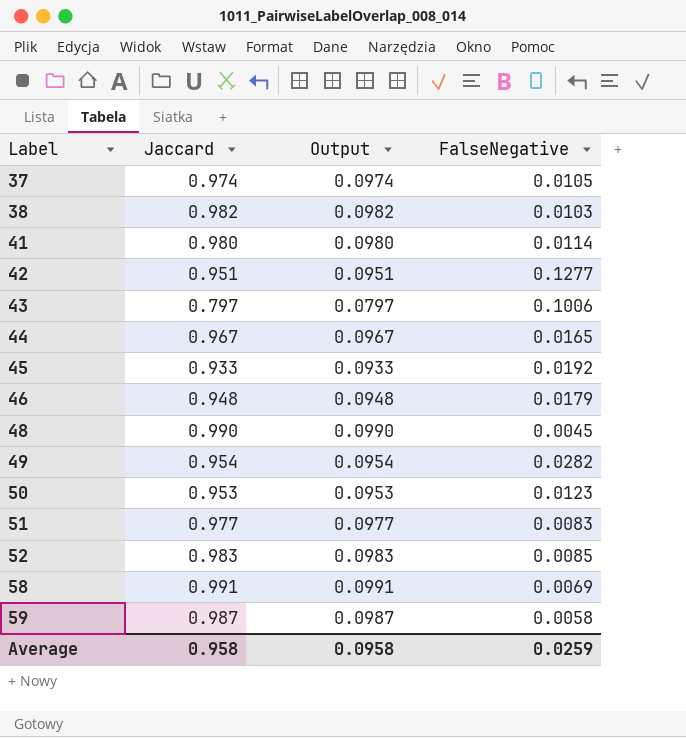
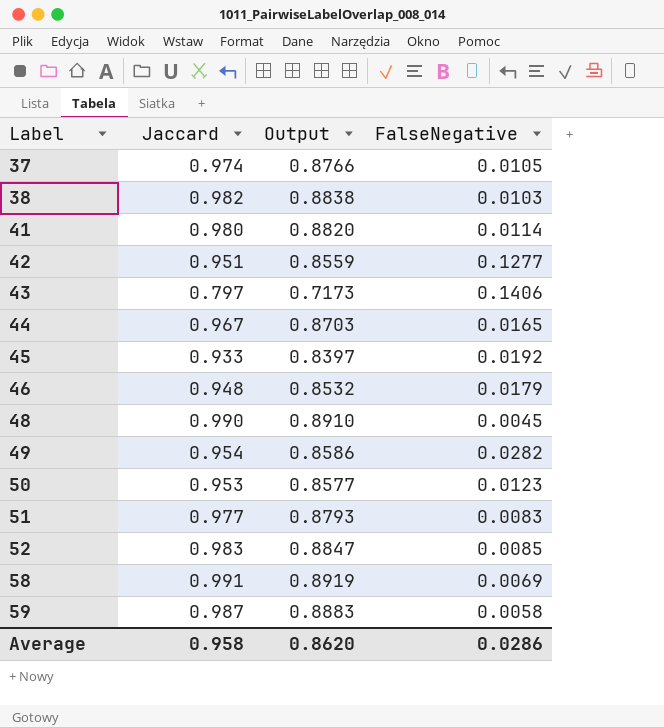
column Output | formula: [Jaccard] * 0.1 -> [Jaccard] * 0.9
43 | FalseNegative: 0.1006 -> 0.1406
Average | Output: 0.0958 -> 0.8620
Average | FalseNegative: 0.0259 -> 0.0286

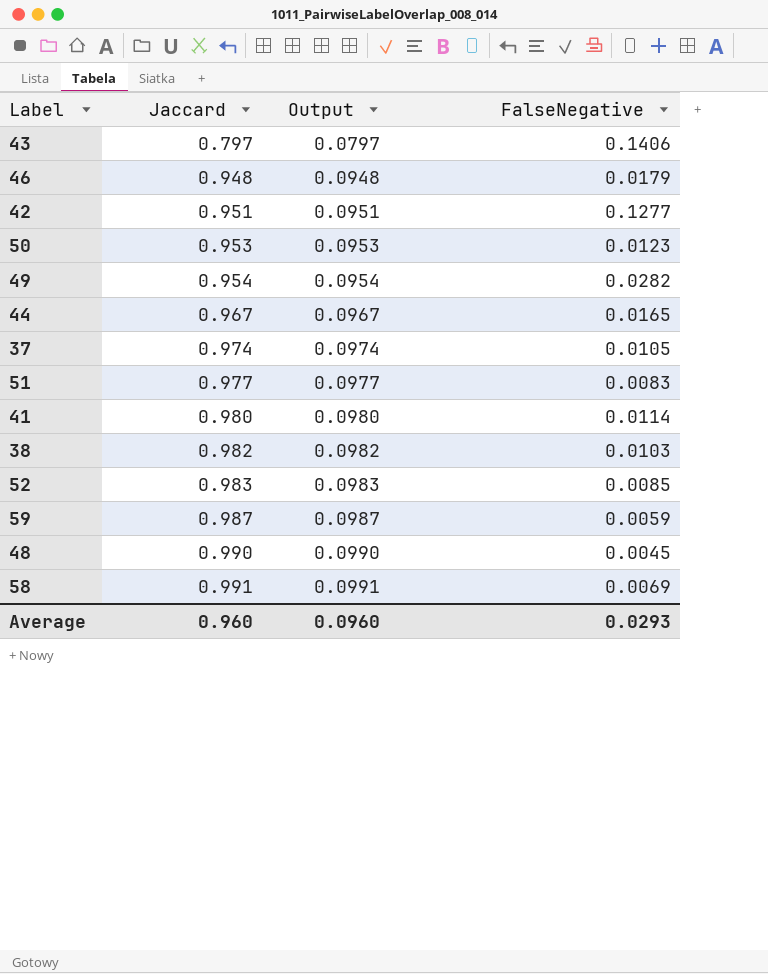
row order: Label ascending -> Jaccard ascending
column Output | formula: [Jaccard] * 0.9 -> [Jaccard] * 0.1
row 45: 0.933 | 0.8397 | 0.0192 -> none
59 | FalseNegative: 0.0058 -> 0.0059
Average | Jaccard: 0.958 -> 0.960
Average | Output: 0.8620 -> 0.0960
Average | FalseNegative: 0.0286 -> 0.0293

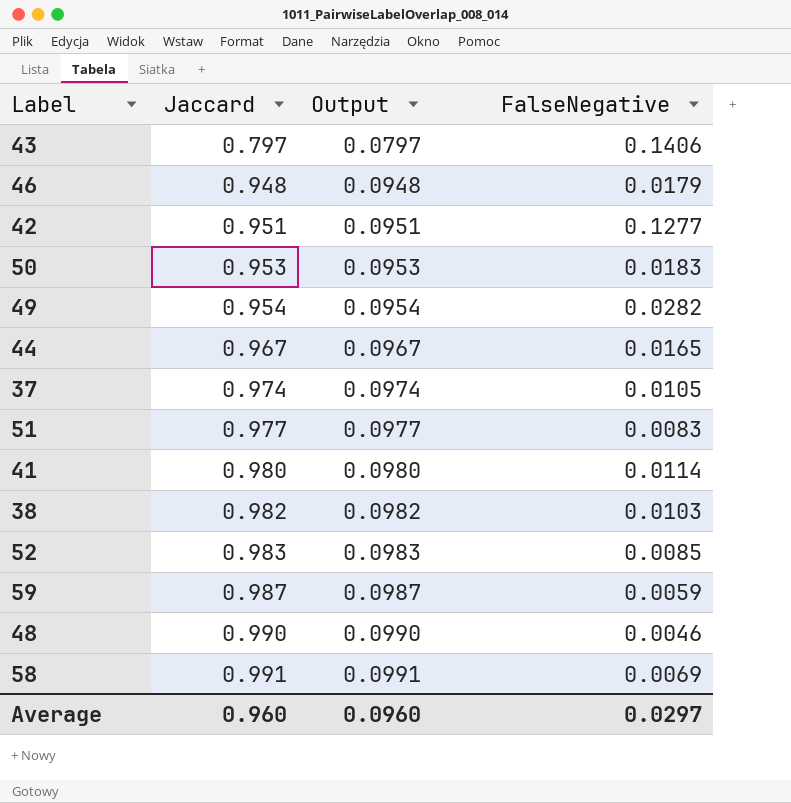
50 | FalseNegative: 0.0123 -> 0.0183
48 | FalseNegative: 0.0045 -> 0.0046
Average | FalseNegative: 0.0293 -> 0.0297

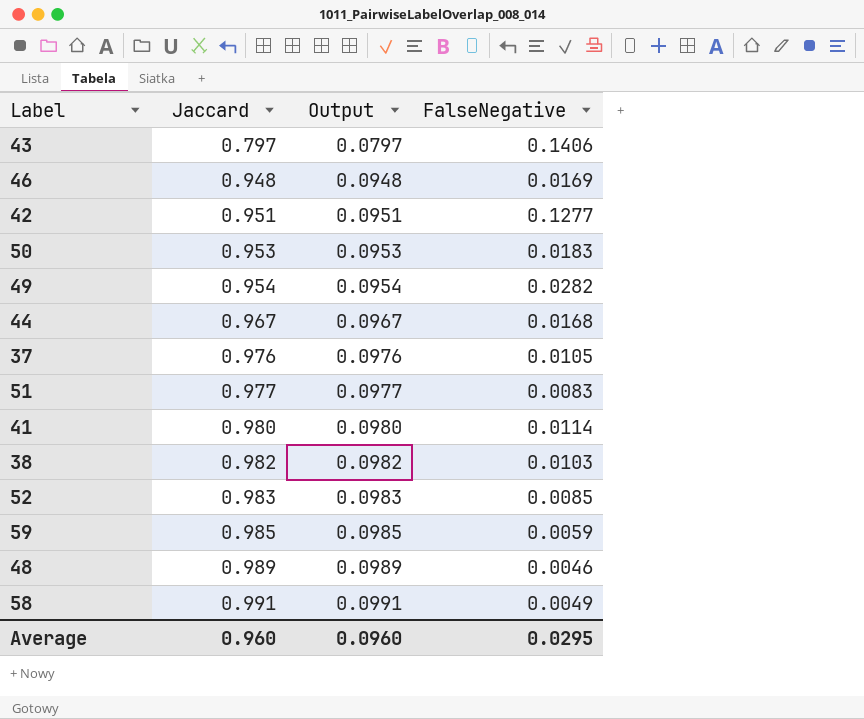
46 | FalseNegative: 0.0179 -> 0.0169
44 | FalseNegative: 0.0165 -> 0.0168
37 | Jaccard: 0.974 -> 0.976
37 | Output: 0.0974 -> 0.0976
59 | Jaccard: 0.987 -> 0.985
59 | Output: 0.0987 -> 0.0985
48 | Jaccard: 0.990 -> 0.989
48 | Output: 0.0990 -> 0.0989
58 | FalseNegative: 0.0069 -> 0.0049
Average | FalseNegative: 0.0297 -> 0.0295

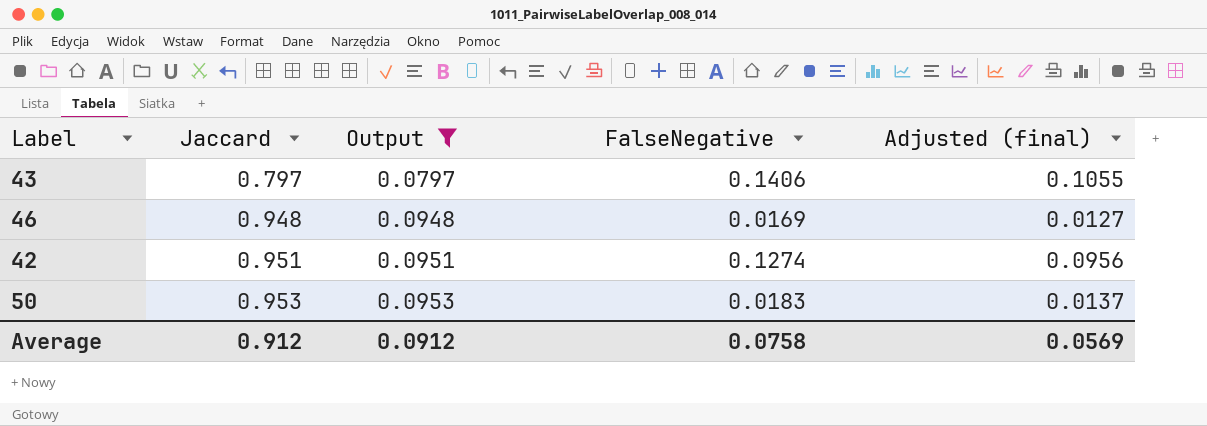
filter: none -> Output <= 0.0953
column Adjusted (final) | formula: none -> [FalseNegative] * 0.75
42 | FalseNegative: 0.1277 -> 0.1274
Average | Jaccard: 0.960 -> 0.912
Average | Output: 0.0960 -> 0.0912
Average | FalseNegative: 0.0295 -> 0.0758

